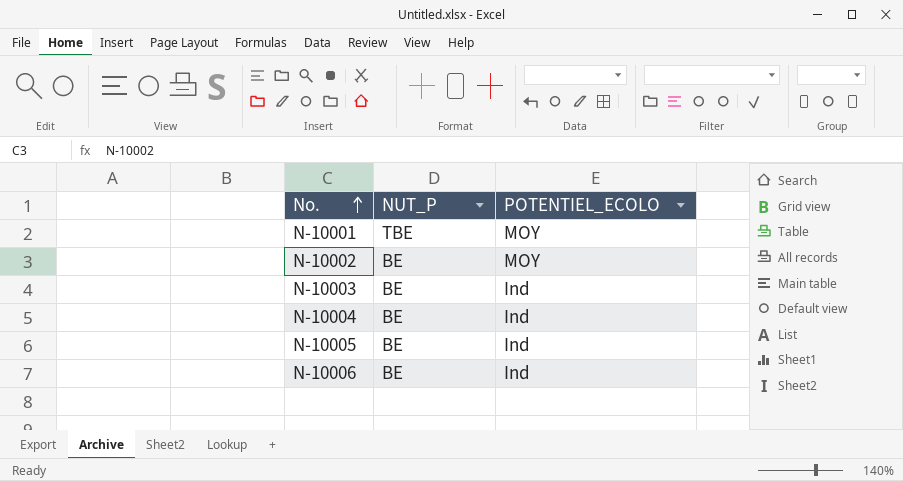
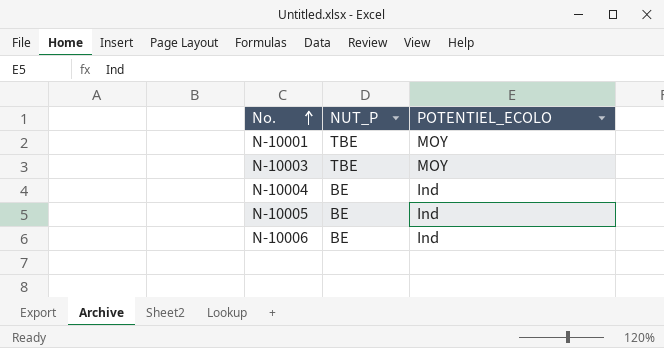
row N-10002: BE | MOY -> none
N-10003 | NUT_P: BE -> TBE
N-10003 | POTENTIEL_ECOLO: Ind -> MOY

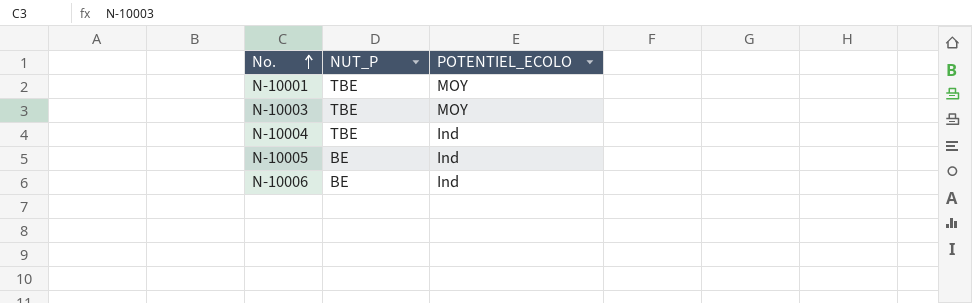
N-10004 | NUT_P: BE -> TBE

